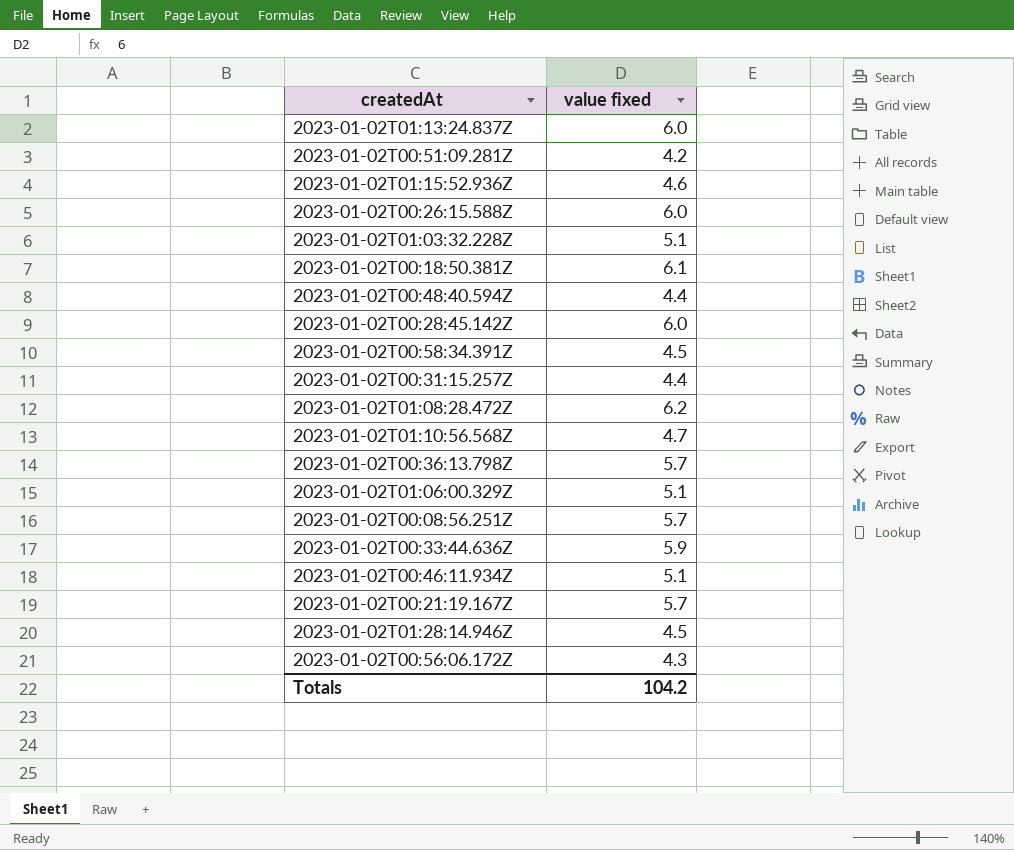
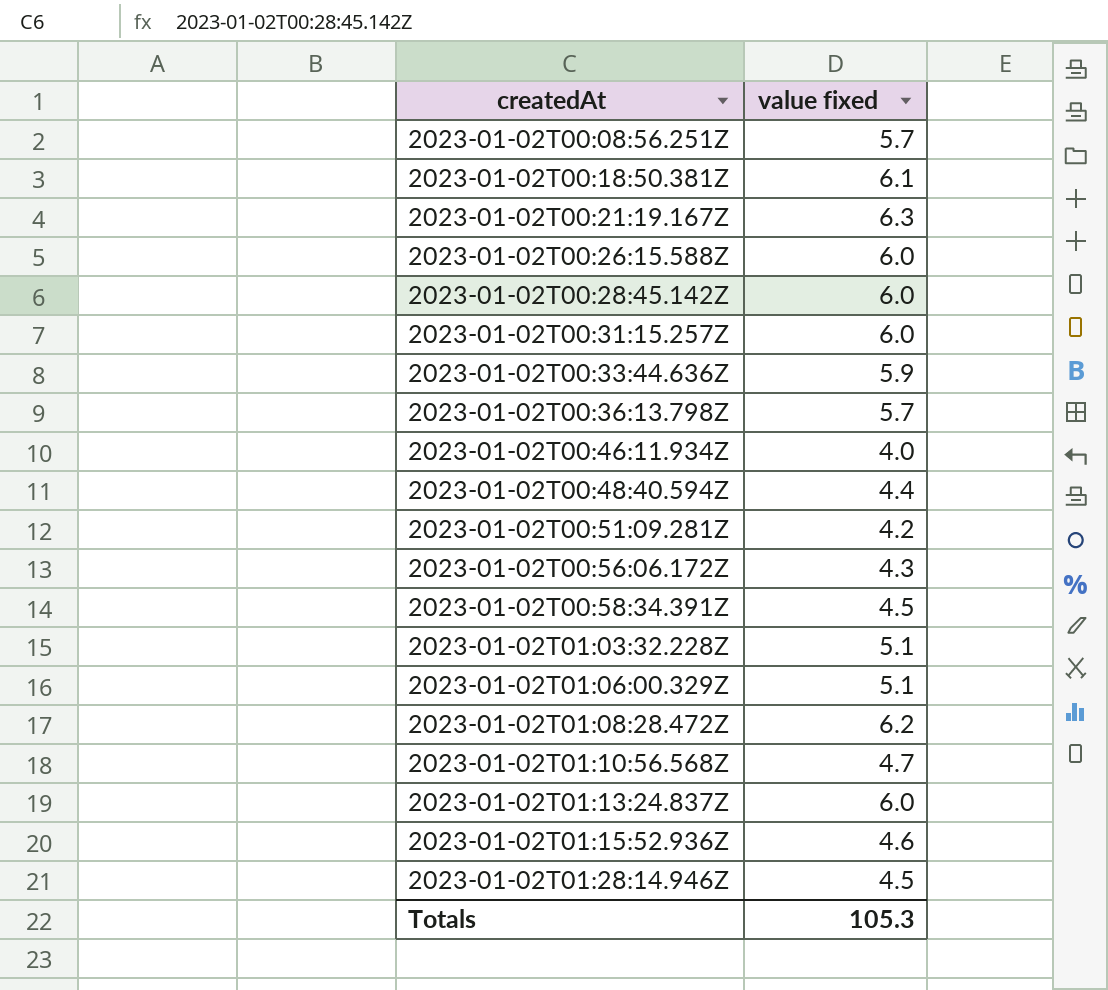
row order: none -> createdAt ascending
2023-01-02T00:21:19.167Z | value fixed: 5.7 -> 6.3
2023-01-02T00:31:15.257Z | value fixed: 4.4 -> 6.0
2023-01-02T00:46:11.934Z | value fixed: 5.1 -> 4.0
Totals | value fixed: 104.2 -> 105.3

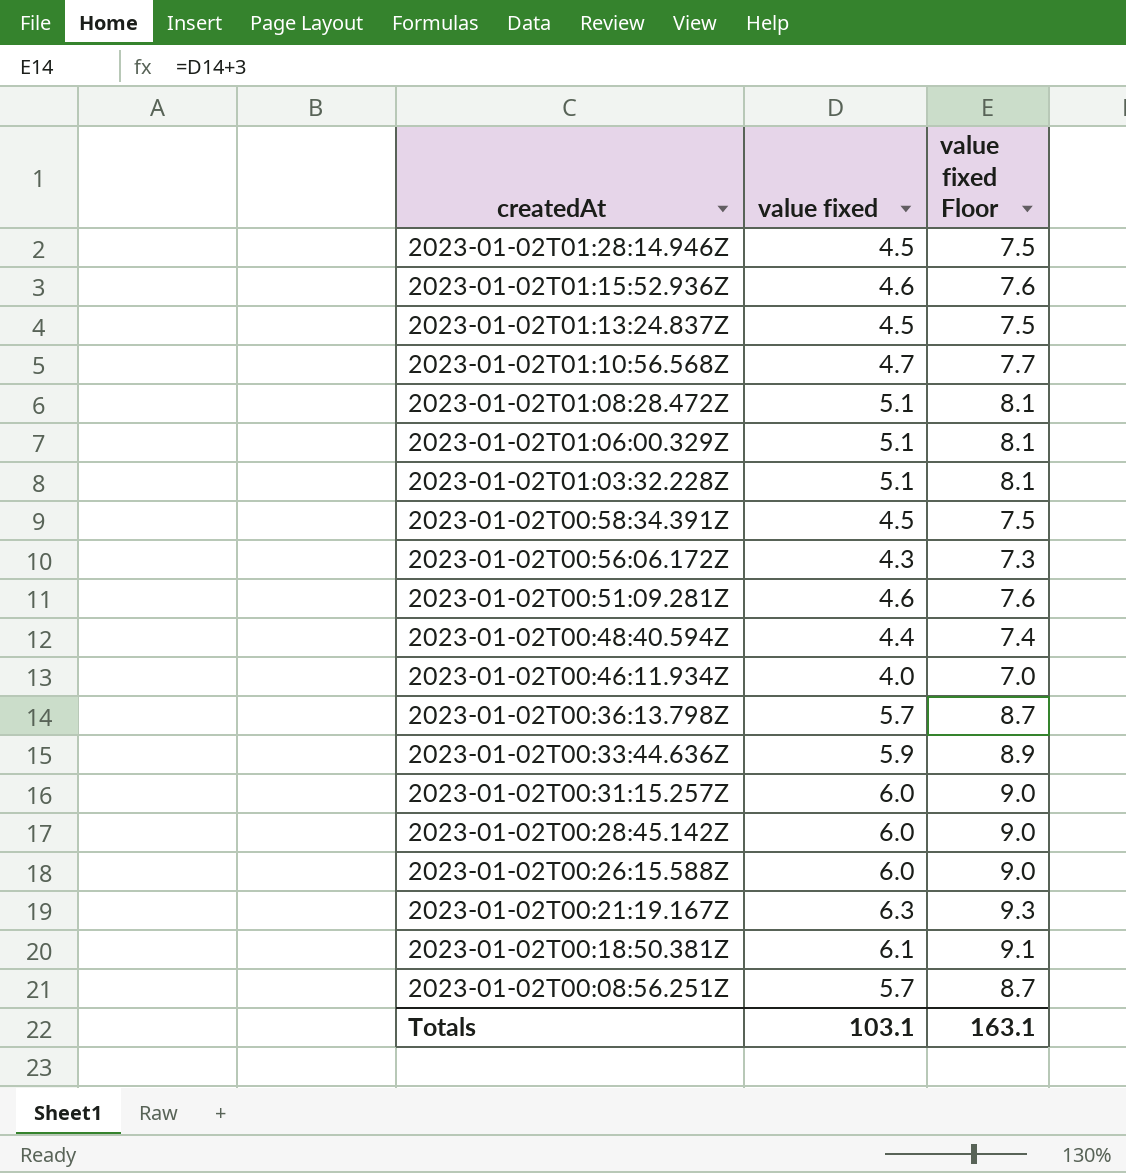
row order: createdAt ascending -> createdAt descending
column value fixed Floor | formula: none -> [value fixed] + 3
2023-01-02T01:13:24.837Z | value fixed: 6.0 -> 4.5
2023-01-02T01:08:28.472Z | value fixed: 6.2 -> 5.1
2023-01-02T00:51:09.281Z | value fixed: 4.2 -> 4.6
Totals | value fixed: 105.3 -> 103.1

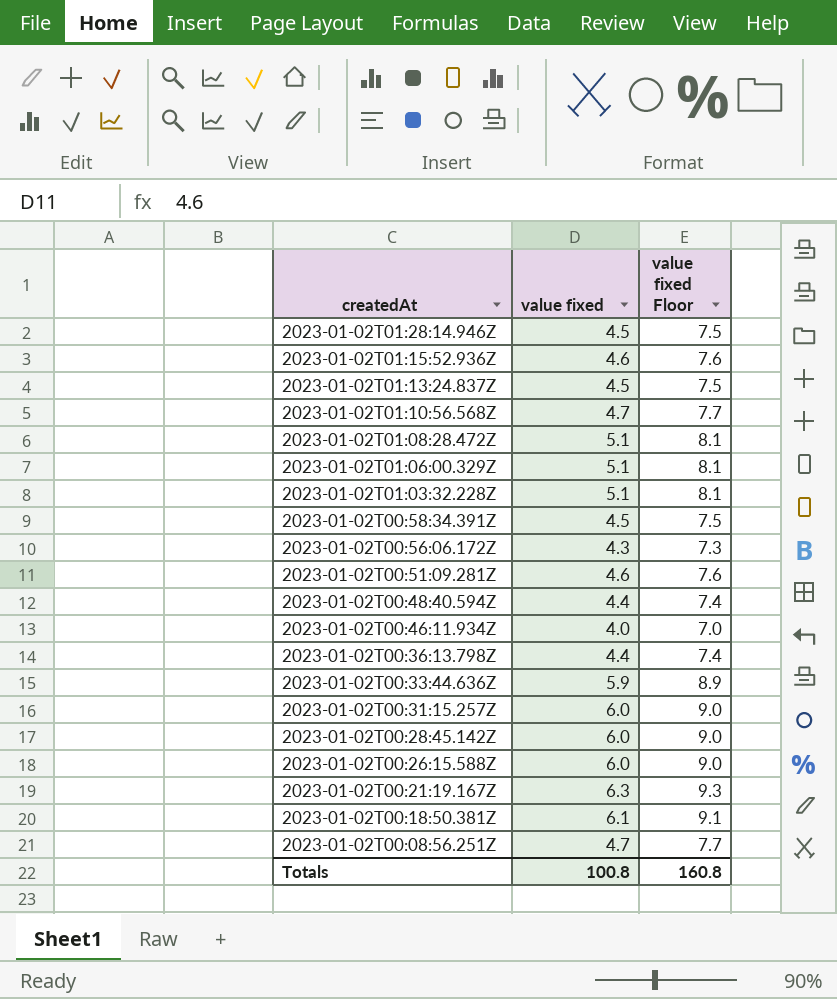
2023-01-02T00:36:13.798Z | value fixed: 5.7 -> 4.4
2023-01-02T00:36:13.798Z | value fixed Floor: 8.7 -> 7.4
2023-01-02T00:08:56.251Z | value fixed: 5.7 -> 4.7
2023-01-02T00:08:56.251Z | value fixed Floor: 8.7 -> 7.7
Totals | value fixed: 103.1 -> 100.8
Totals | value fixed Floor: 163.1 -> 160.8

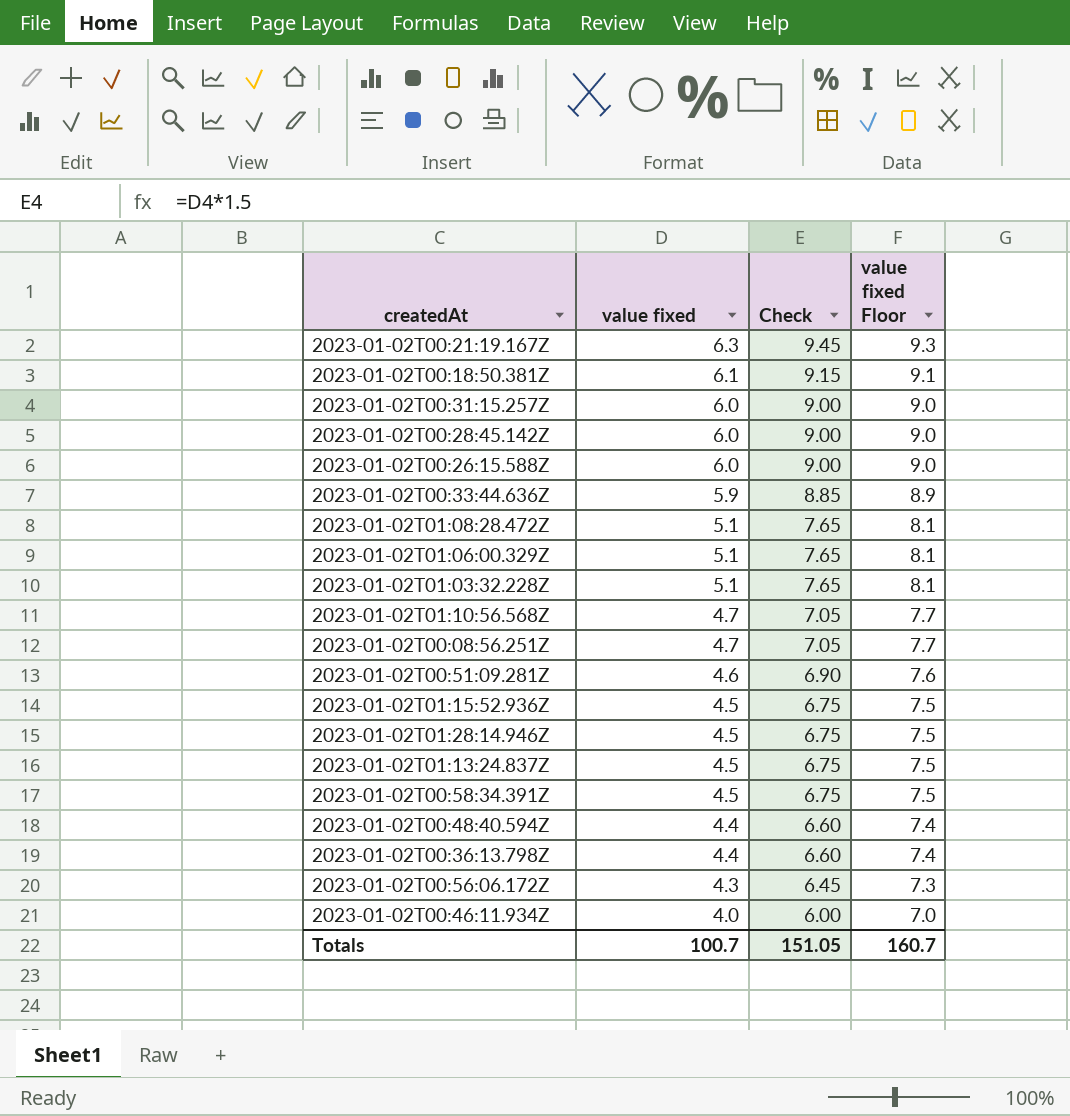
row order: createdAt descending -> value fixed descending
column Check | formula: none -> [value fixed] * 1.5
2023-01-02T01:15:52.936Z | value fixed: 4.6 -> 4.5
2023-01-02T01:15:52.936Z | value fixed Floor: 7.6 -> 7.5
Totals | value fixed: 100.8 -> 100.7
Totals | value fixed Floor: 160.8 -> 160.7

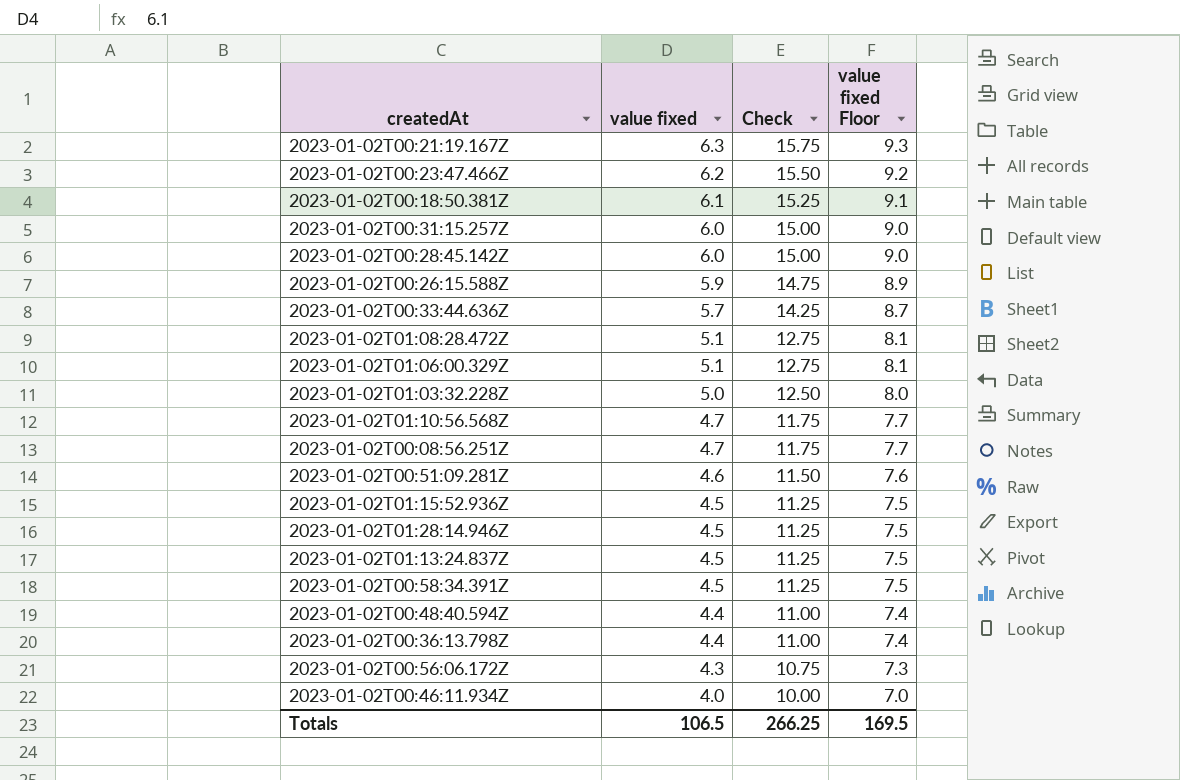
column Check | formula: [value fixed] * 1.5 -> [value fixed] * 2.5
row 2023-01-02T00:23:47.466Z: none -> 6.2 | 15.50 | 9.2
2023-01-02T00:26:15.588Z | value fixed: 6.0 -> 5.9
2023-01-02T00:26:15.588Z | value fixed Floor: 9.0 -> 8.9
2023-01-02T00:33:44.636Z | value fixed: 5.9 -> 5.7
2023-01-02T00:33:44.636Z | value fixed Floor: 8.9 -> 8.7
2023-01-02T01:03:32.228Z | value fixed: 5.1 -> 5.0
2023-01-02T01:03:32.228Z | value fixed Floor: 8.1 -> 8.0
Totals | value fixed: 100.7 -> 106.5
Totals | Check: 151.05 -> 266.25
Totals | value fixed Floor: 160.7 -> 169.5

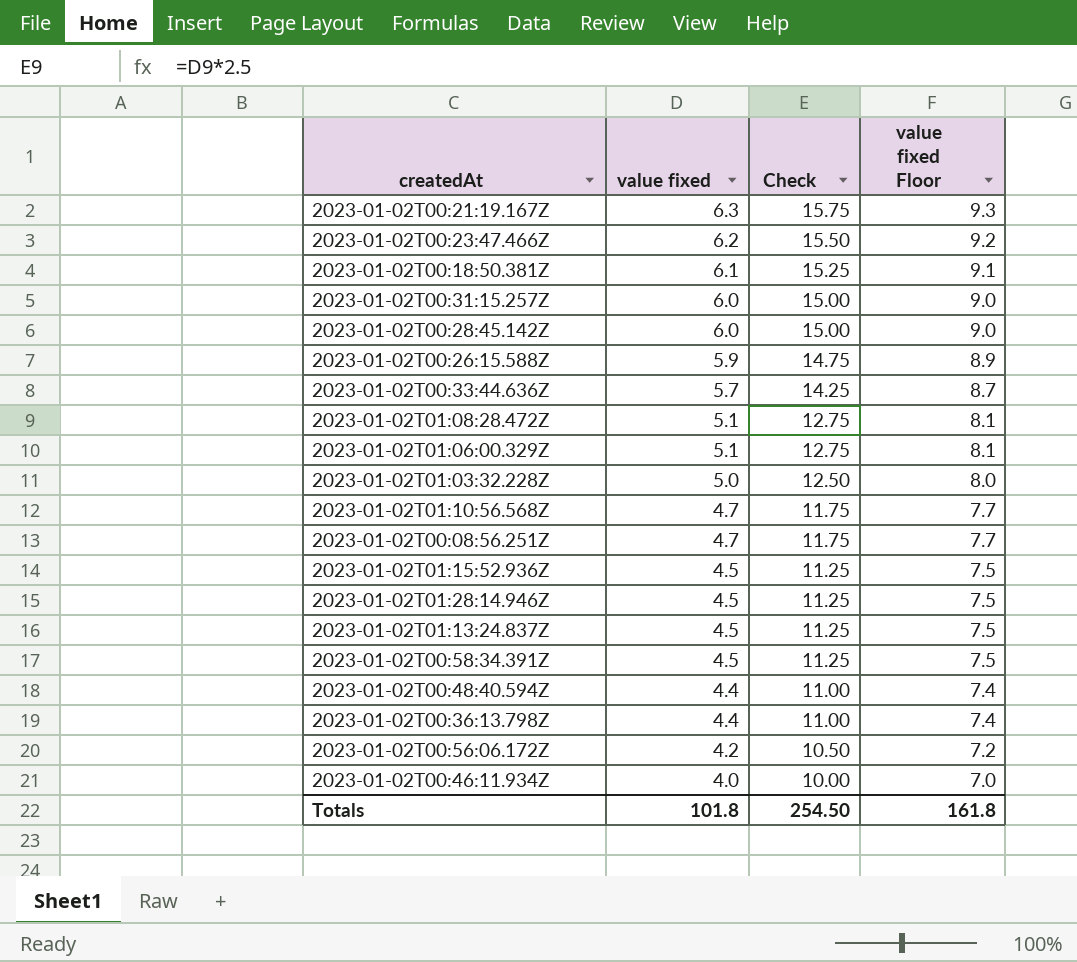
row 2023-01-02T00:51:09.281Z: 4.6 | 11.50 | 7.6 -> none
2023-01-02T00:56:06.172Z | value fixed: 4.3 -> 4.2
2023-01-02T00:56:06.172Z | Check: 10.75 -> 10.50
2023-01-02T00:56:06.172Z | value fixed Floor: 7.3 -> 7.2
Totals | value fixed: 106.5 -> 101.8
Totals | Check: 266.25 -> 254.50
Totals | value fixed Floor: 169.5 -> 161.8

